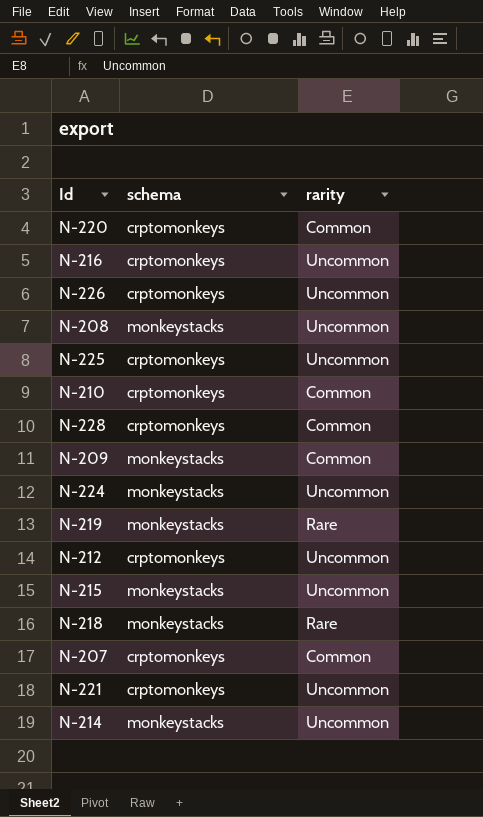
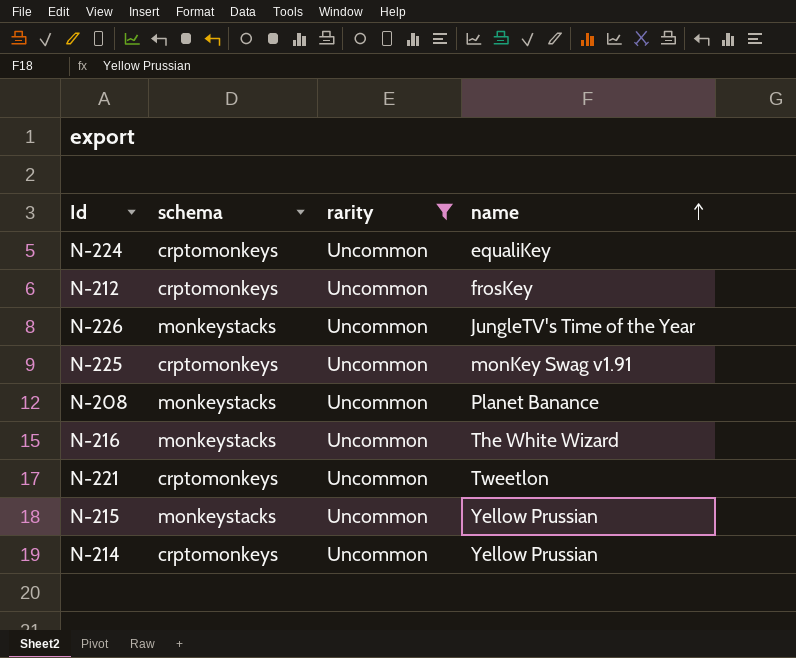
filter: none -> rarity = Uncommon
row order: none -> name ascending
column name | position: none -> 4
N-224 | schema: monkeystacks -> crptomonkeys
N-226 | schema: crptomonkeys -> monkeystacks
N-216 | schema: crptomonkeys -> monkeystacks
N-214 | schema: monkeystacks -> crptomonkeys

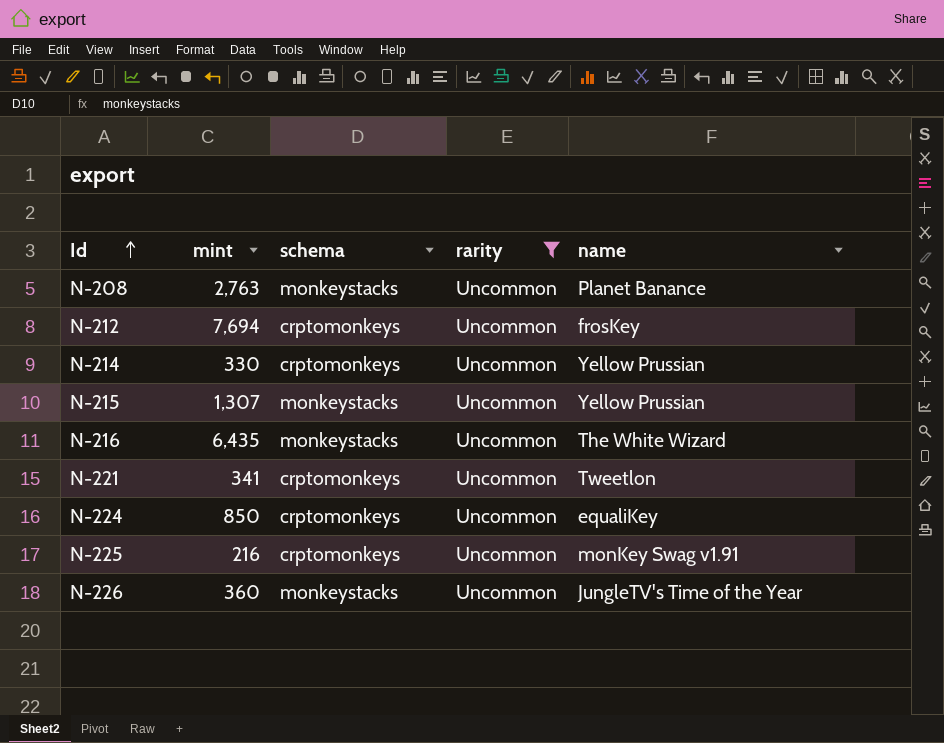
row order: name ascending -> Id ascending
column mint | position: none -> 2

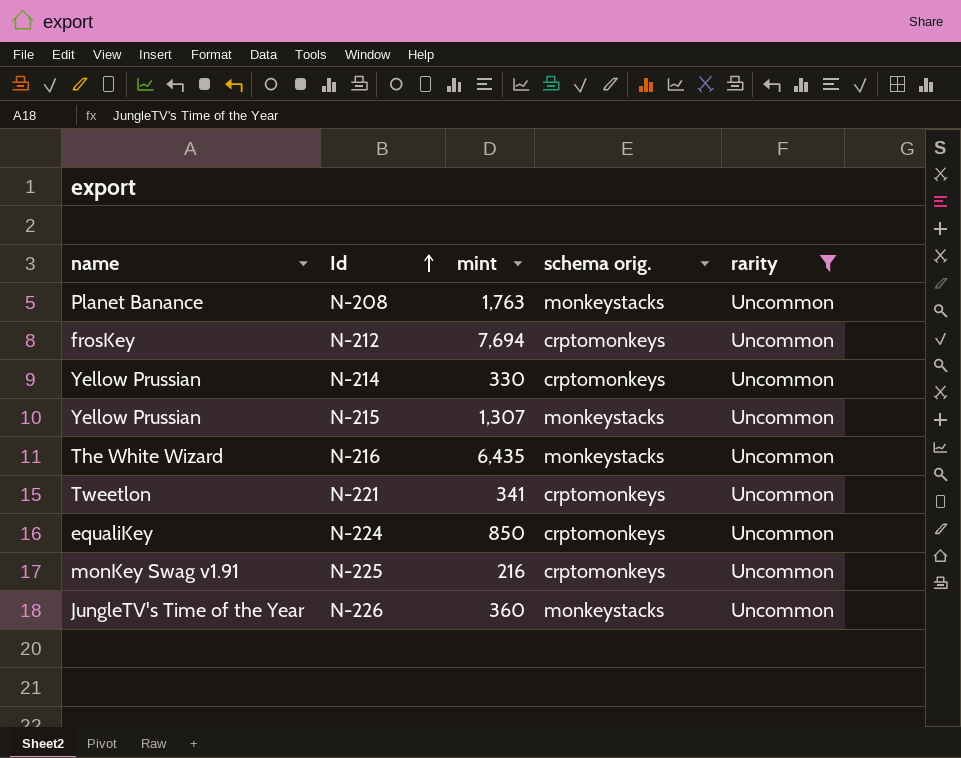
column name | position: 5 -> 1
column name: schema -> schema orig.
N-208 | mint: 2,763 -> 1,763

